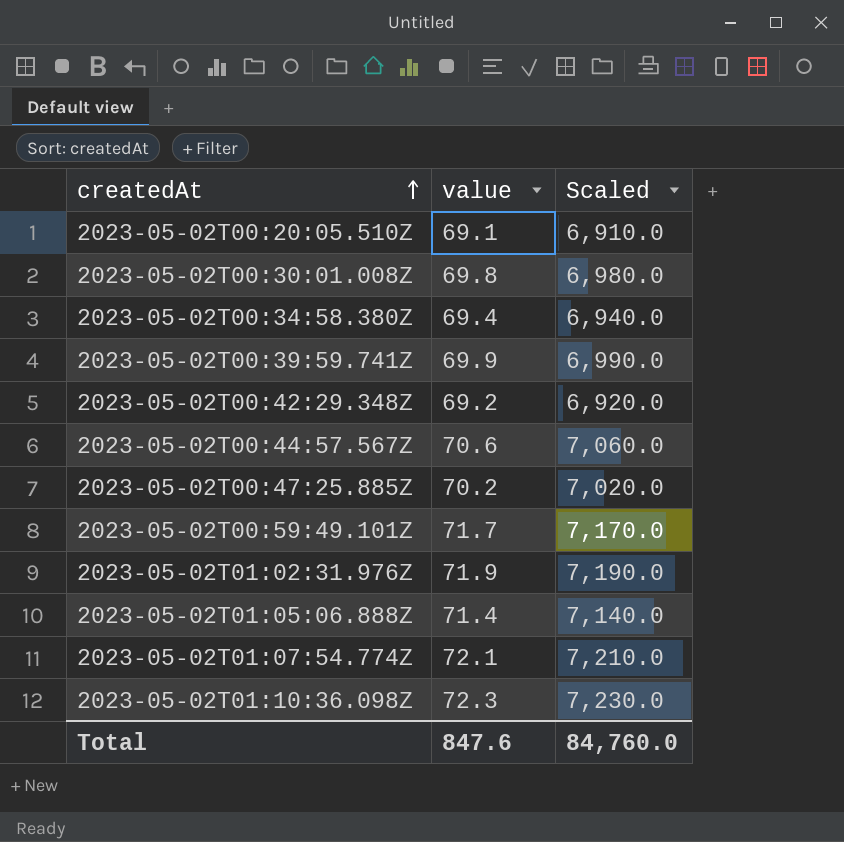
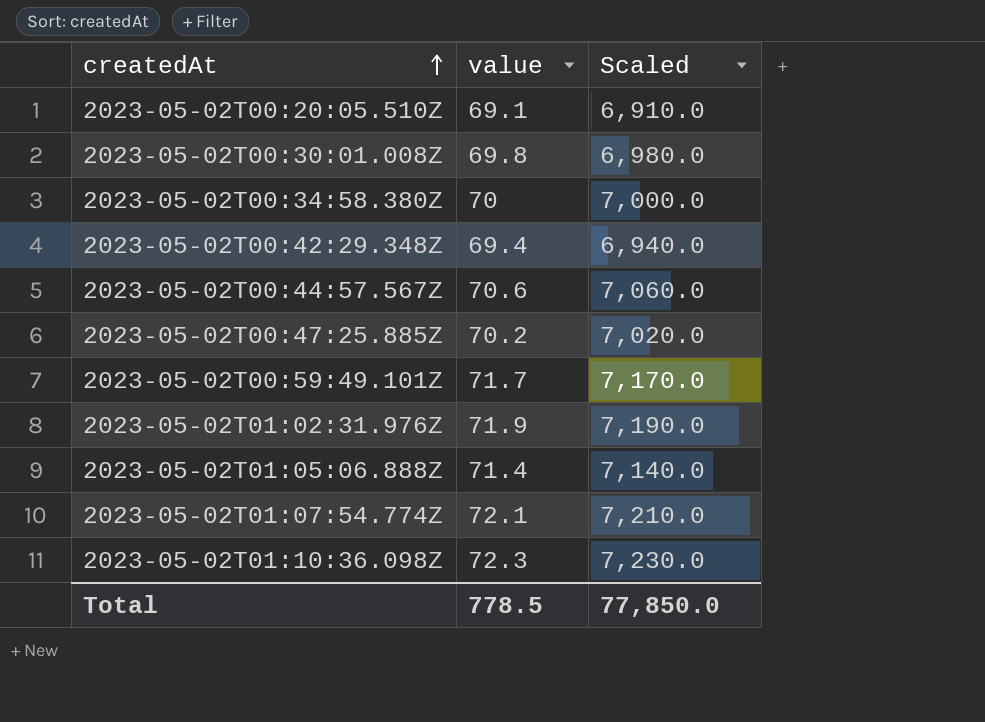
row 2023-05-02T00:39:59.741Z: 69.9 | 6,990.0 -> none
2023-05-02T00:34:58.380Z | value: 69.4 -> 70
2023-05-02T00:34:58.380Z | Scaled: 6,940.0 -> 7,000.0
2023-05-02T00:42:29.348Z | value: 69.2 -> 69.4
2023-05-02T00:42:29.348Z | Scaled: 6,920.0 -> 6,940.0
Total | value: 847.6 -> 778.5
Total | Scaled: 84,760.0 -> 77,850.0

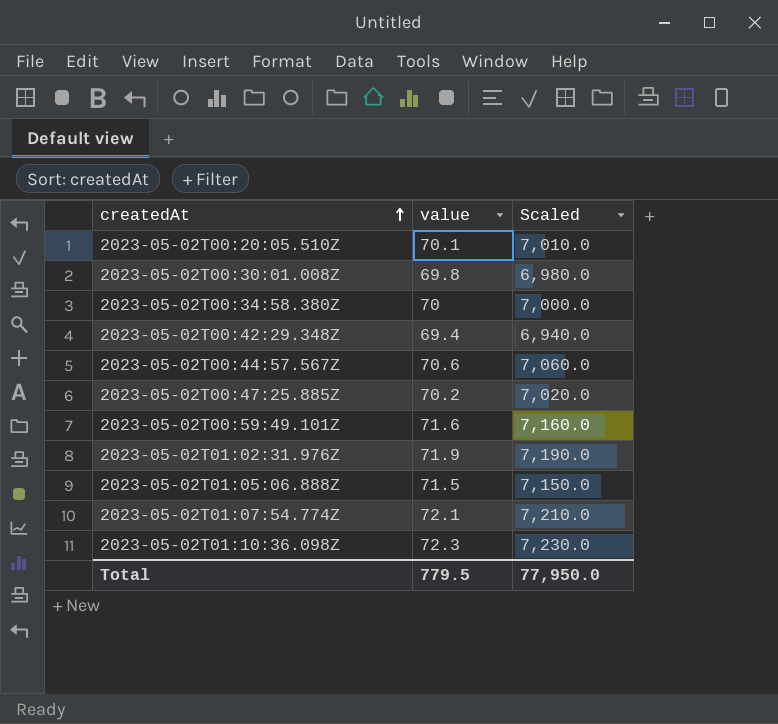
2023-05-02T00:20:05.510Z | value: 69.1 -> 70.1
2023-05-02T00:20:05.510Z | Scaled: 6,910.0 -> 7,010.0
2023-05-02T00:59:49.101Z | value: 71.7 -> 71.6
2023-05-02T00:59:49.101Z | Scaled: 7,170.0 -> 7,160.0
2023-05-02T01:05:06.888Z | value: 71.4 -> 71.5
2023-05-02T01:05:06.888Z | Scaled: 7,140.0 -> 7,150.0
Total | value: 778.5 -> 779.5
Total | Scaled: 77,850.0 -> 77,950.0

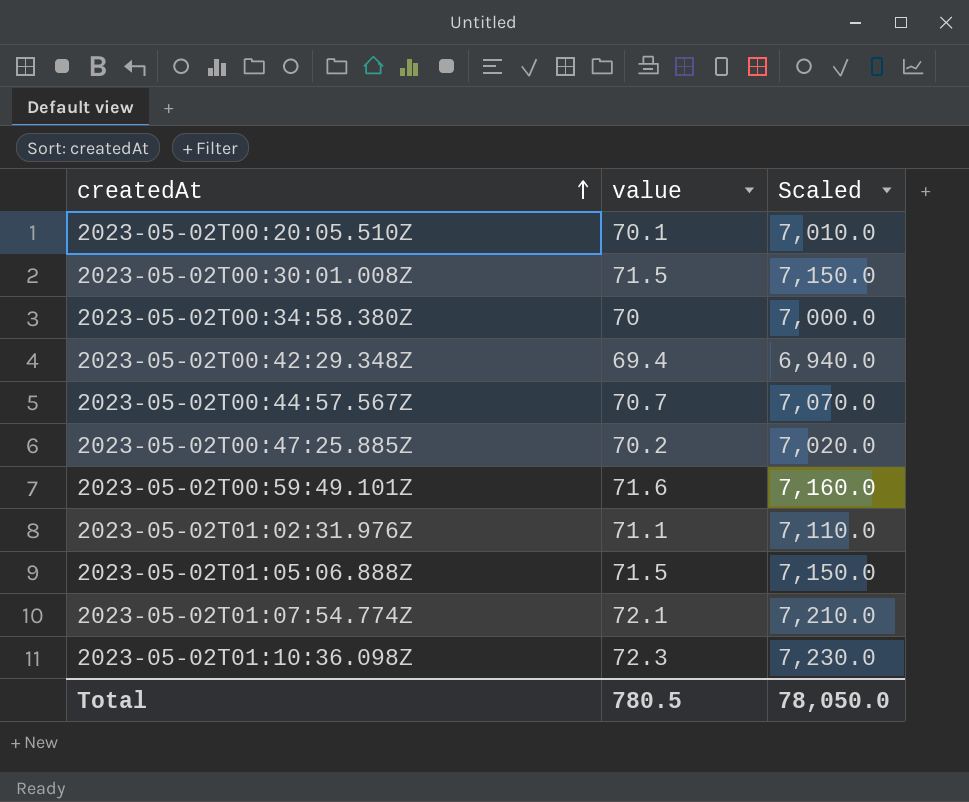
2023-05-02T00:30:01.008Z | value: 69.8 -> 71.5
2023-05-02T00:30:01.008Z | Scaled: 6,980.0 -> 7,150.0
2023-05-02T00:44:57.567Z | value: 70.6 -> 70.7
2023-05-02T00:44:57.567Z | Scaled: 7,060.0 -> 7,070.0
2023-05-02T01:02:31.976Z | value: 71.9 -> 71.1
2023-05-02T01:02:31.976Z | Scaled: 7,190.0 -> 7,110.0
Total | value: 779.5 -> 780.5
Total | Scaled: 77,950.0 -> 78,050.0

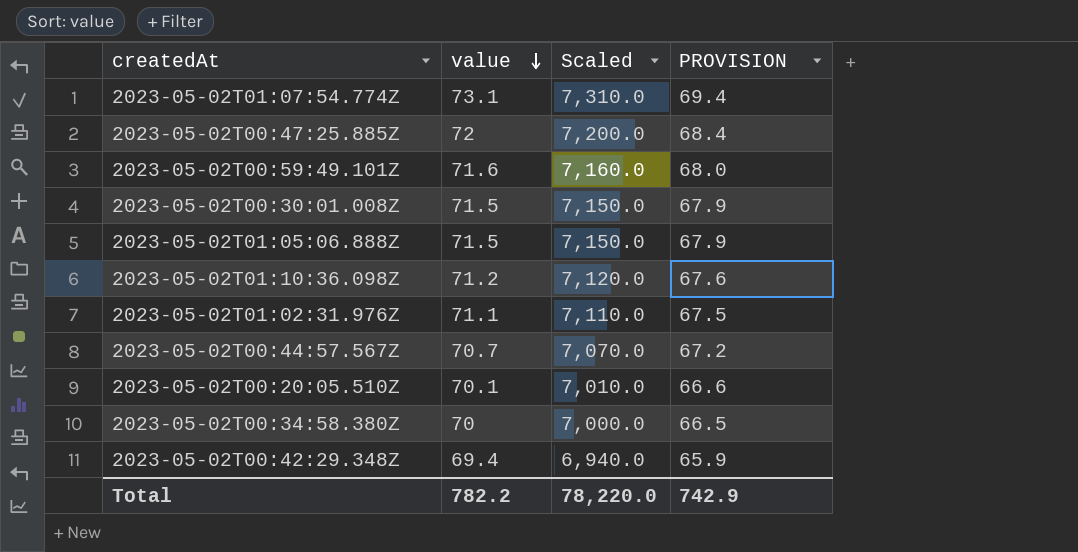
row order: createdAt ascending -> value descending
column PROVISION | formula: none -> [value] * 0.95
2023-05-02T01:07:54.774Z | value: 72.1 -> 73.1
2023-05-02T01:07:54.774Z | Scaled: 7,210.0 -> 7,310.0
2023-05-02T00:47:25.885Z | value: 70.2 -> 72
2023-05-02T00:47:25.885Z | Scaled: 7,020.0 -> 7,200.0
2023-05-02T01:10:36.098Z | value: 72.3 -> 71.2
2023-05-02T01:10:36.098Z | Scaled: 7,230.0 -> 7,120.0
Total | value: 780.5 -> 782.2
Total | Scaled: 78,050.0 -> 78,220.0

